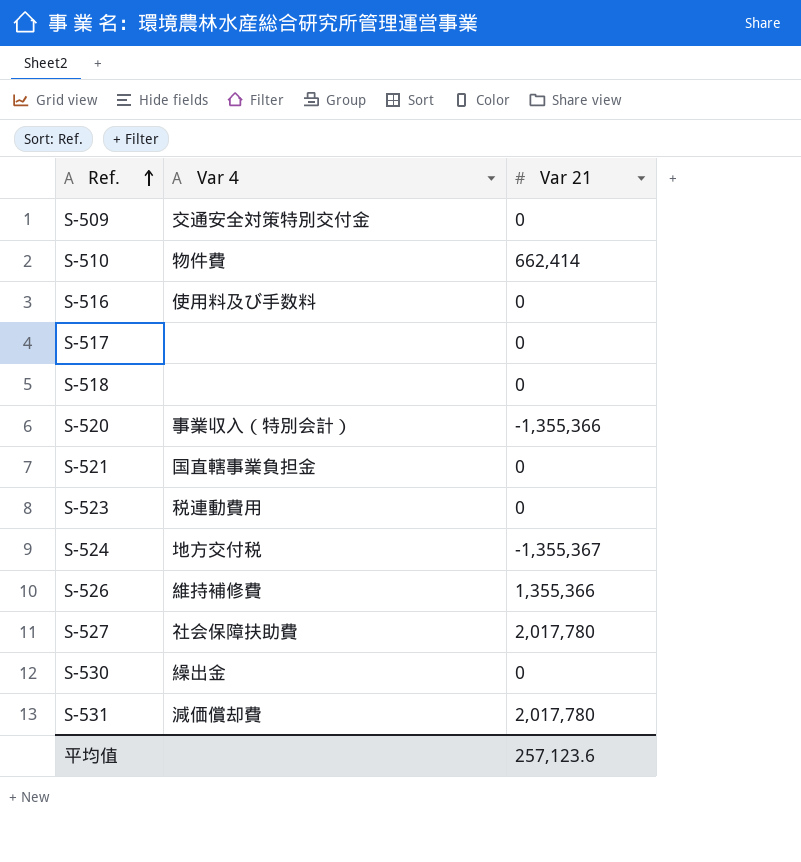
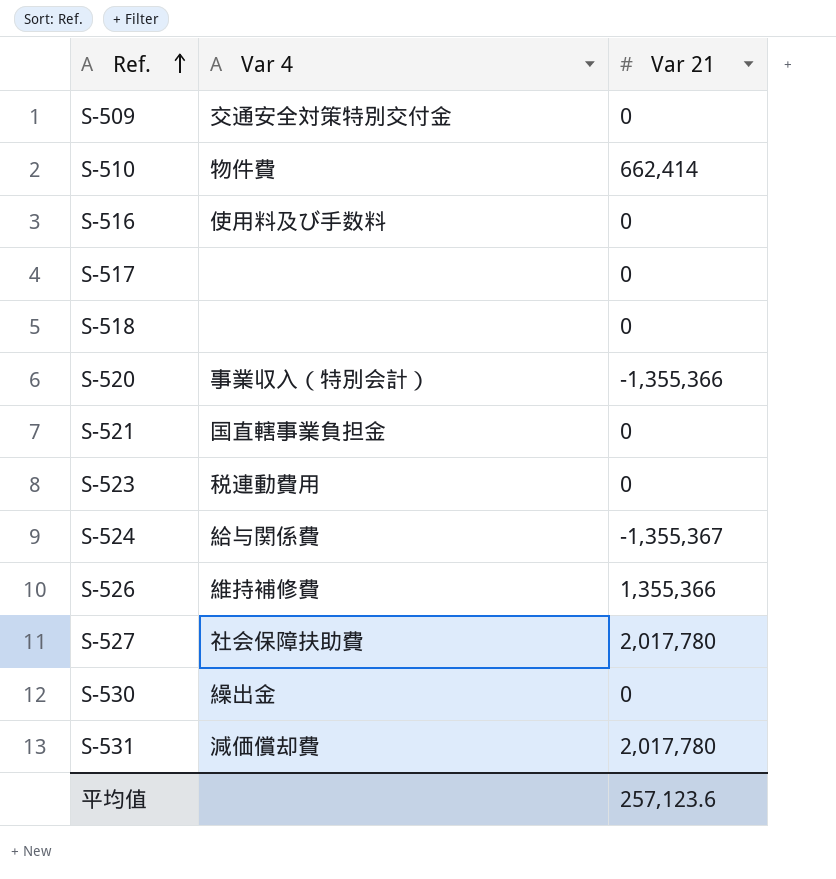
S-524 | Var 4: 地方交付税 -> 給与関係費

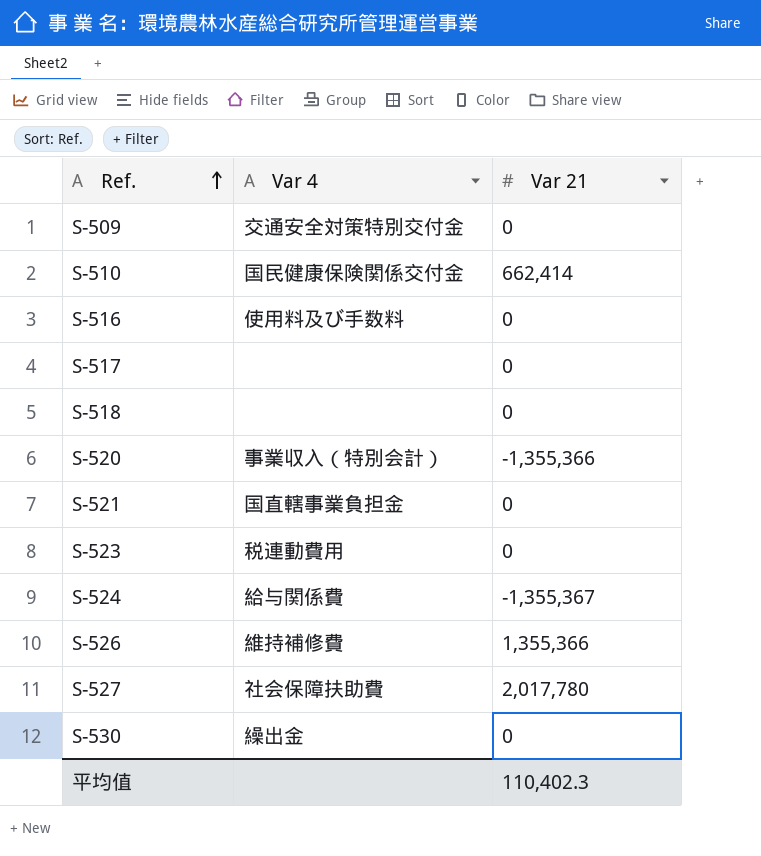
row S-531: 減価償却費 | 2,017,780 -> none
S-510 | Var 4: 物件費 -> 国民健康保険関係交付金
平均值 | Var 21: 257,123.6 -> 110,402.3

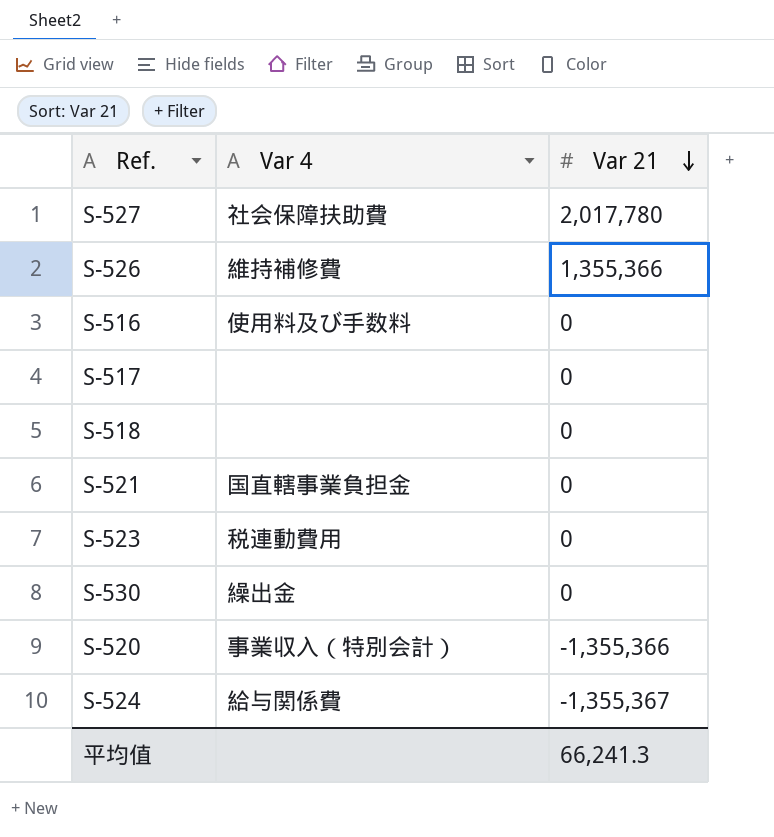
row order: Ref. ascending -> Var 21 descending
row S-509: 交通安全対策特別交付金 | 0 -> none
row S-510: 国民健康保険関係交付金 | 662,414 -> none
平均值 | Var 21: 110,402.3 -> 66,241.3

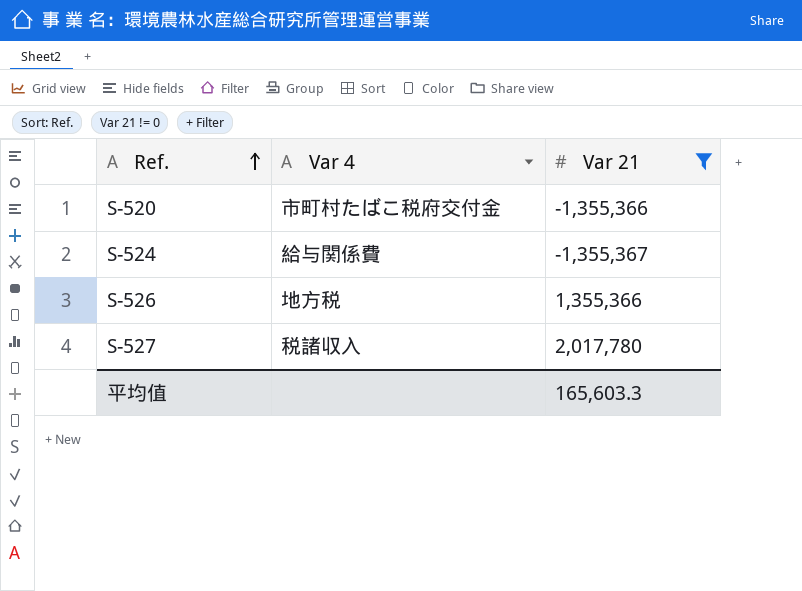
filter: none -> Var 21 != 0
row order: Var 21 descending -> Ref. ascending
S-520 | Var 4: 事業収入（特別会計） -> 市町村たばこ税府交付金
S-526 | Var 4: 維持補修費 -> 地方税
S-527 | Var 4: 社会保障扶助費 -> 税諸収入
平均值 | Var 21: 66,241.3 -> 165,603.3

